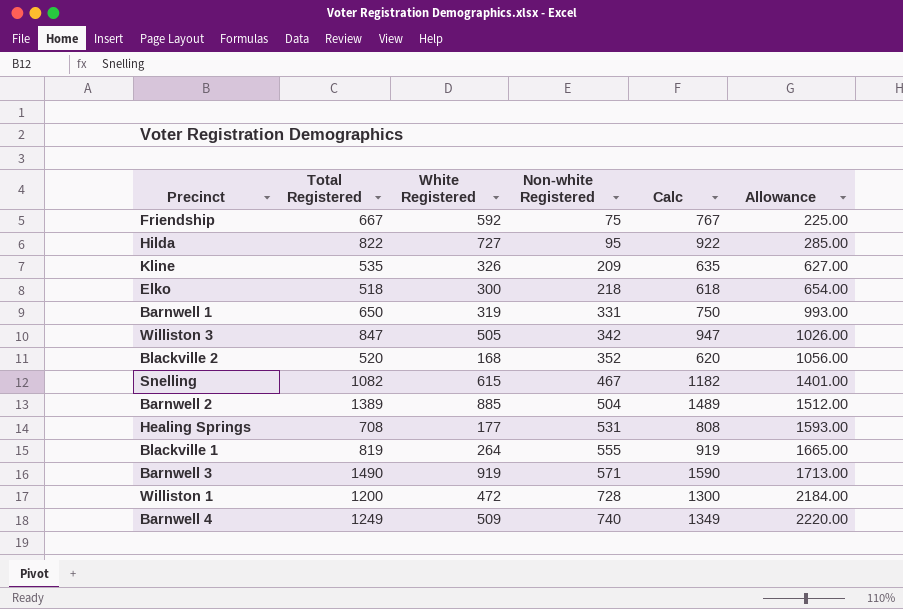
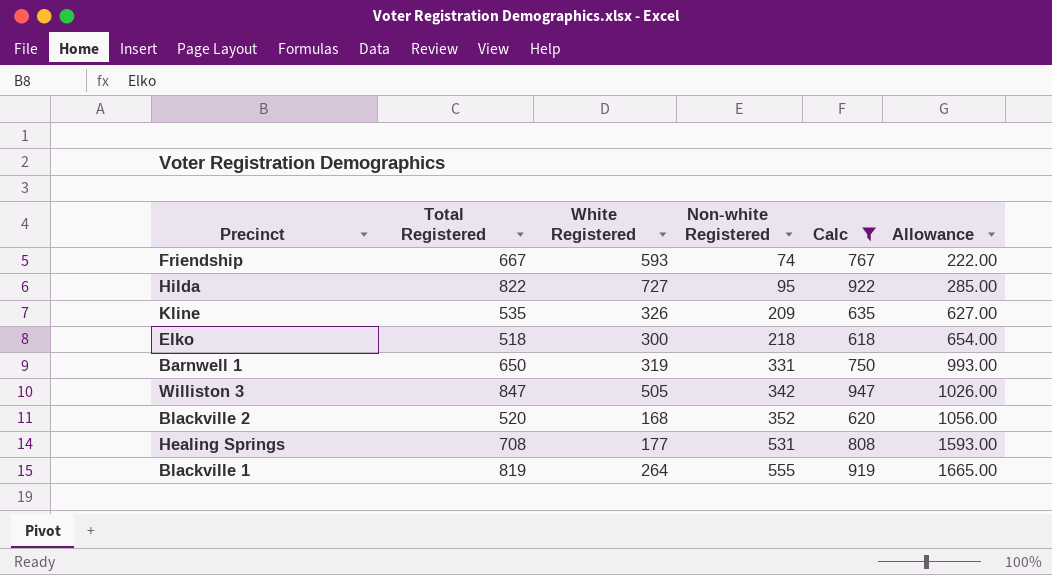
filter: none -> Calc <= 947
Friendship | White Registered: 592 -> 593
Friendship | Non-white Registered: 75 -> 74
Friendship | Allowance: 225.00 -> 222.00

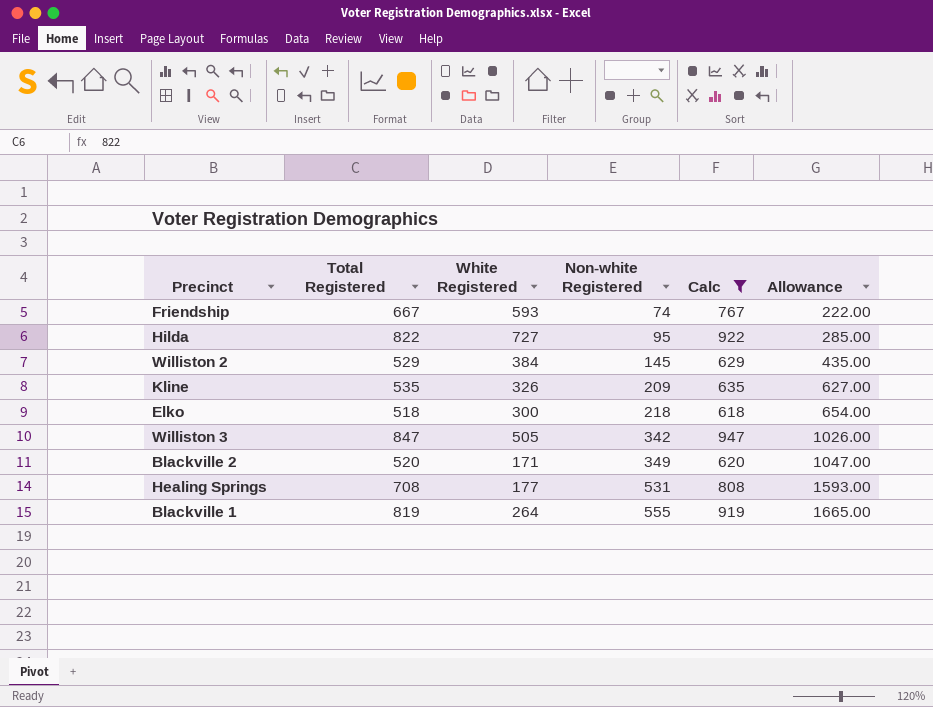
row Barnwell 1: 650 | 319 | 331 | 750 | 993.00 -> none
row Williston 2: none -> 529 | 384 | 145 | 629 | 435.00
Blackville 2 | White Registered: 168 -> 171
Blackville 2 | Non-white Registered: 352 -> 349
Blackville 2 | Allowance: 1056.00 -> 1047.00

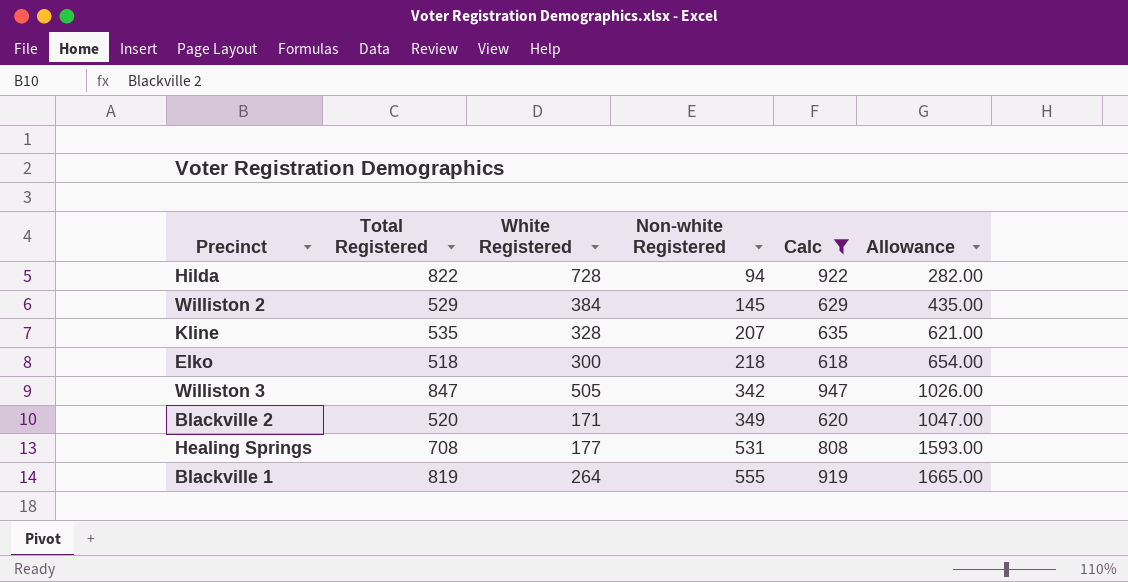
row Friendship: 667 | 593 | 74 | 767 | 222.00 -> none
Hilda | White Registered: 727 -> 728
Hilda | Non-white Registered: 95 -> 94
Hilda | Allowance: 285.00 -> 282.00
Kline | White Registered: 326 -> 328
Kline | Non-white Registered: 209 -> 207
Kline | Allowance: 627.00 -> 621.00

